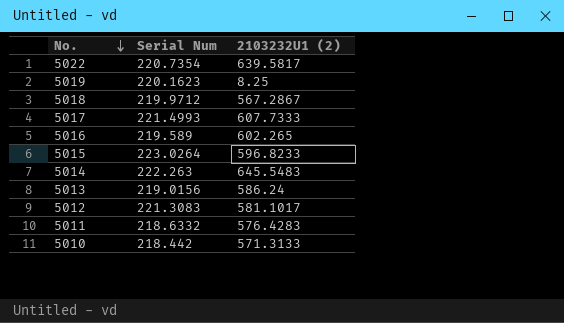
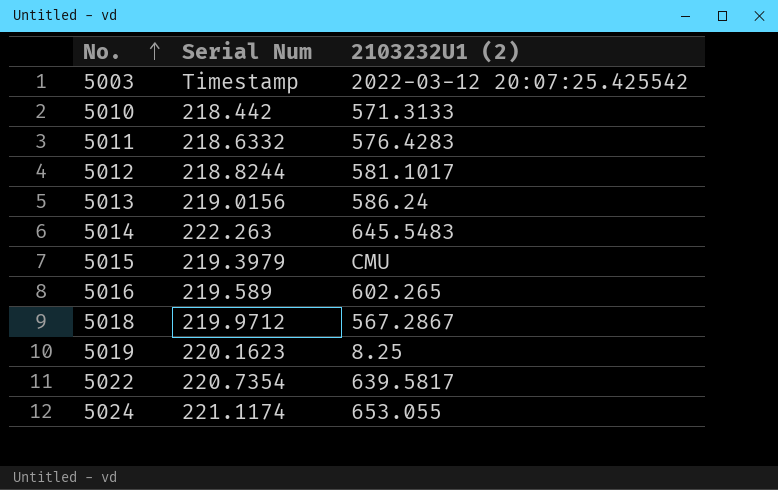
row order: No. descending -> No. ascending
row 5017: 221.4993 | 607.7333 -> none
row 5003: none -> Timestamp | 2022-03-12 20:07:25.425542
5012 | Serial Num: 221.3083 -> 218.8244
5015 | Serial Num: 223.0264 -> 219.3979
5015 | 2103232U1 (2): 596.8233 -> CMU
row 5024: none -> 221.1174 | 653.055

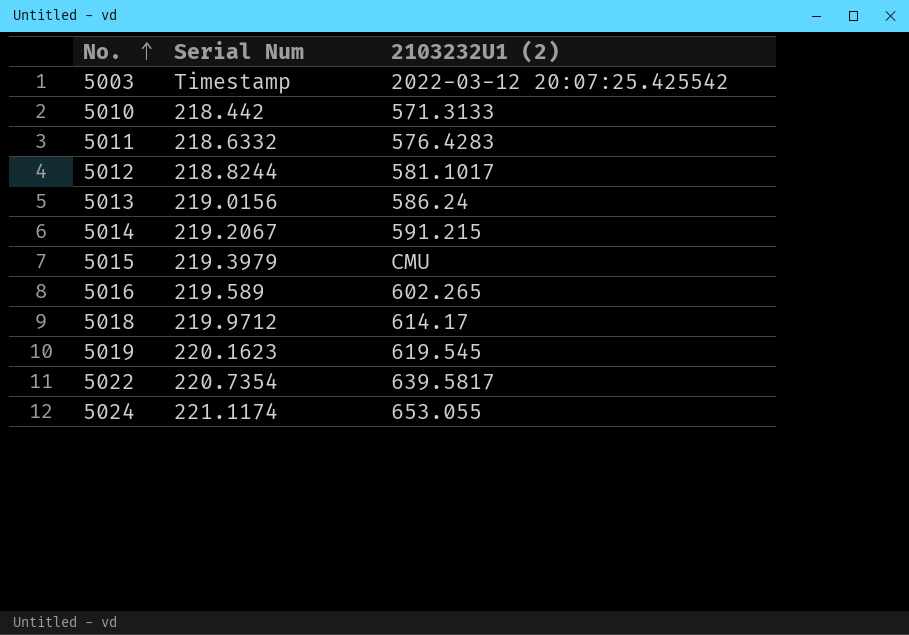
5014 | Serial Num: 222.263 -> 219.2067
5014 | 2103232U1 (2): 645.5483 -> 591.215
5018 | 2103232U1 (2): 567.2867 -> 614.17
5019 | 2103232U1 (2): 8.25 -> 619.545

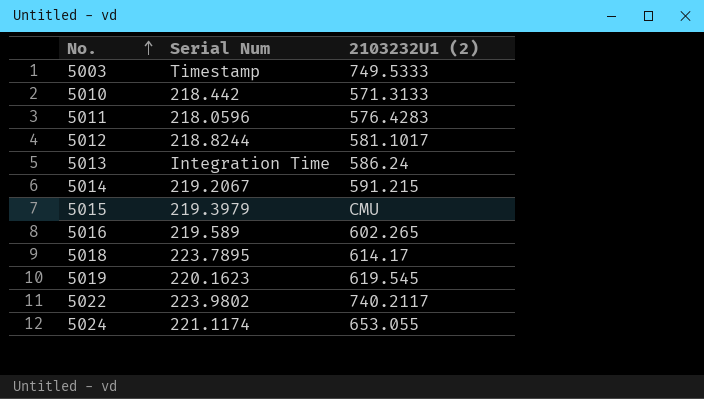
5003 | 2103232U1 (2): 2022-03-12 20:07:25.425542 -> 749.5333
5011 | Serial Num: 218.6332 -> 218.0596
5013 | Serial Num: 219.0156 -> Integration Time
5018 | Serial Num: 219.9712 -> 223.7895
5022 | Serial Num: 220.7354 -> 223.9802
5022 | 2103232U1 (2): 639.5817 -> 740.2117

